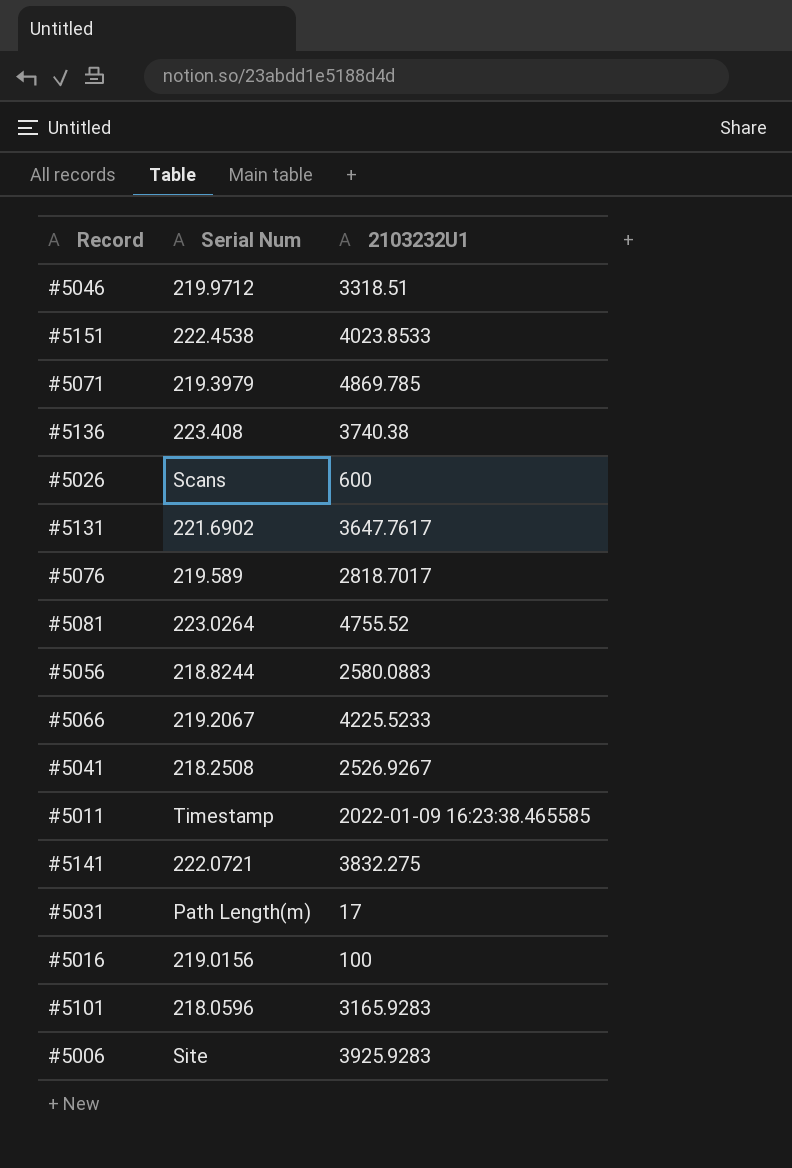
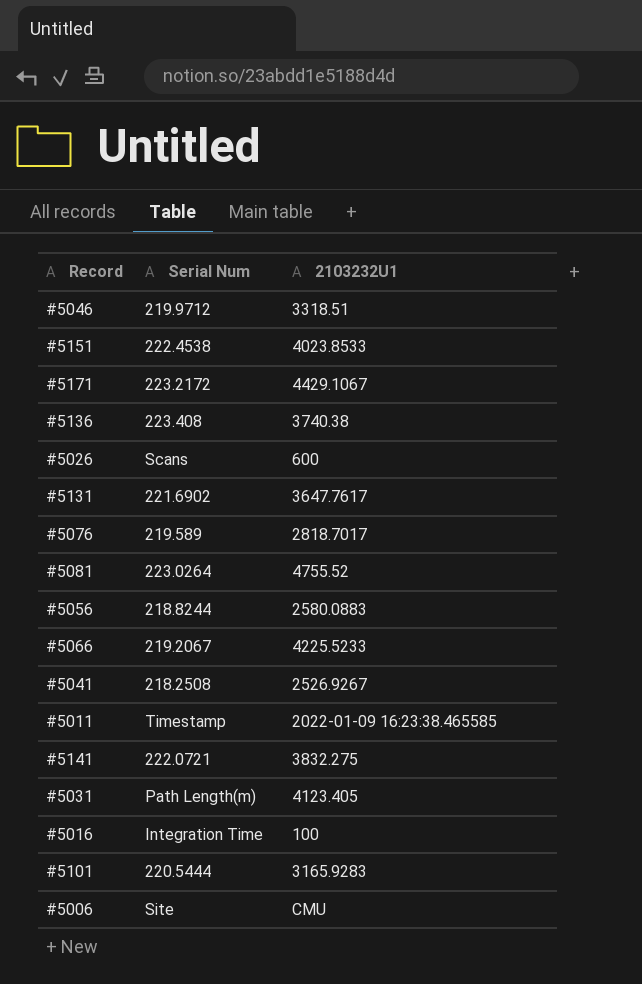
row #5071: 219.3979 | 4869.785 -> none
row #5171: none -> 223.2172 | 4429.1067
#5031 | 2103232U1: 17 -> 4123.405
#5016 | Serial Num: 219.0156 -> Integration Time
#5101 | Serial Num: 218.0596 -> 220.5444
#5006 | 2103232U1: 3925.9283 -> CMU

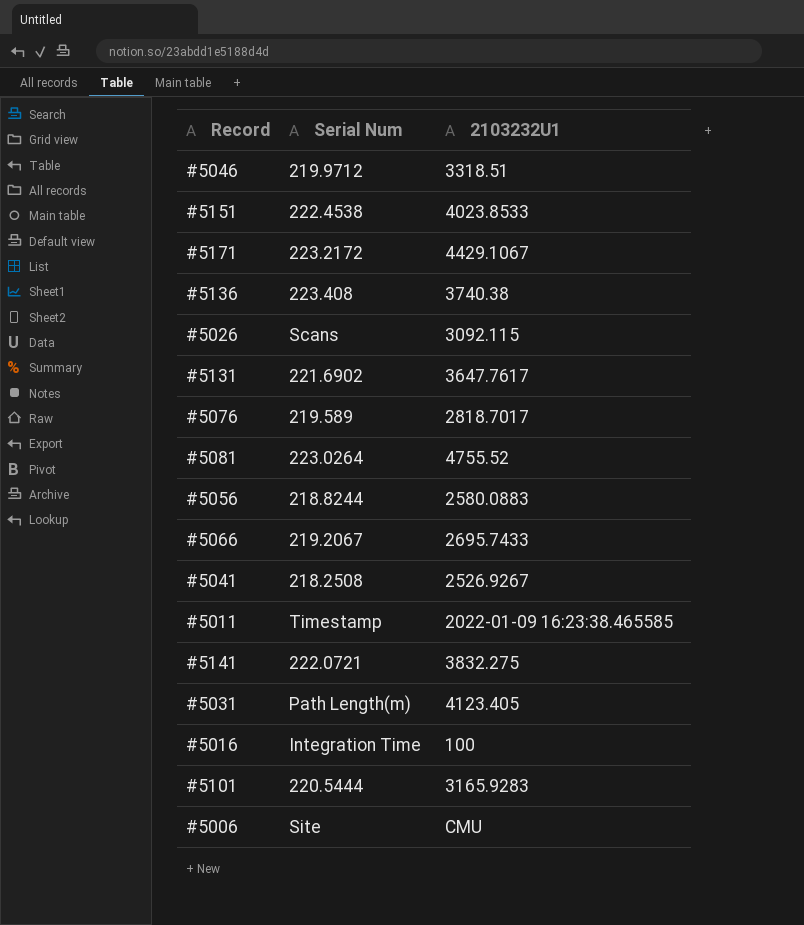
#5026 | 2103232U1: 600 -> 3092.115
#5066 | 2103232U1: 4225.5233 -> 2695.7433

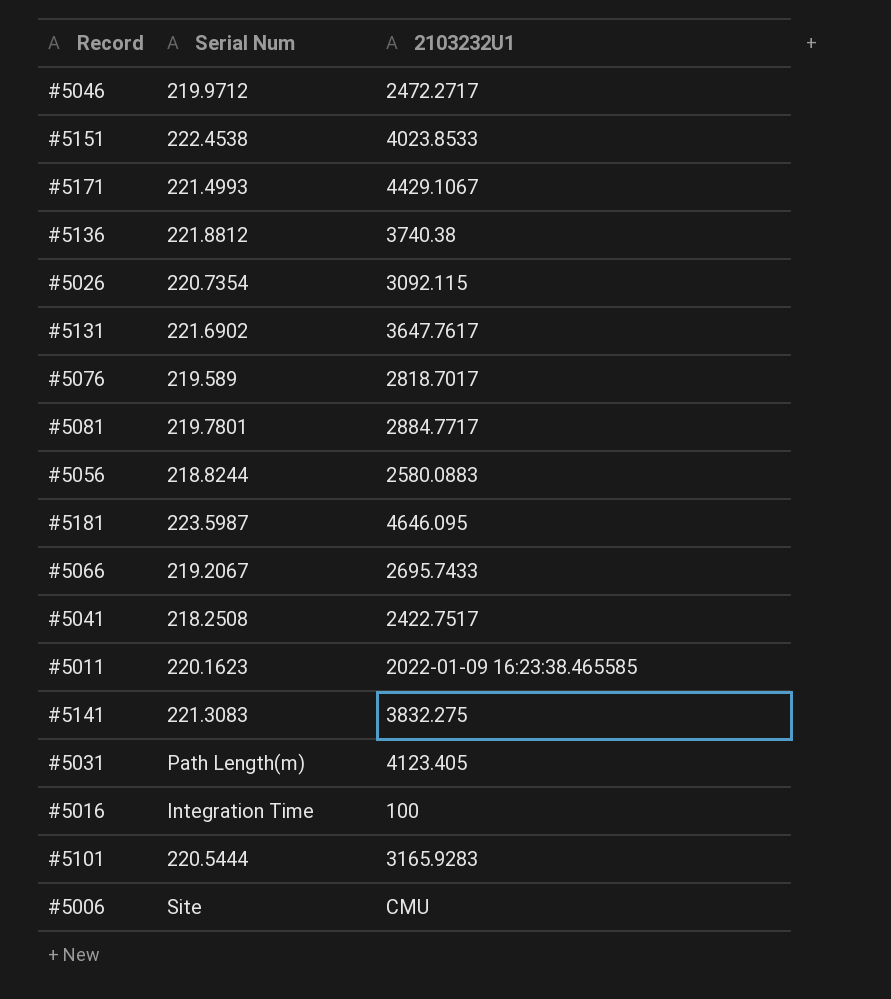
#5046 | 2103232U1: 3318.51 -> 2472.2717
#5171 | Serial Num: 223.2172 -> 221.4993
#5136 | Serial Num: 223.408 -> 221.8812
#5026 | Serial Num: Scans -> 220.7354
#5081 | Serial Num: 223.0264 -> 219.7801
#5081 | 2103232U1: 4755.52 -> 2884.7717
row #5181: none -> 223.5987 | 4646.095
#5041 | 2103232U1: 2526.9267 -> 2422.7517
#5011 | Serial Num: Timestamp -> 220.1623
#5141 | Serial Num: 222.0721 -> 221.3083

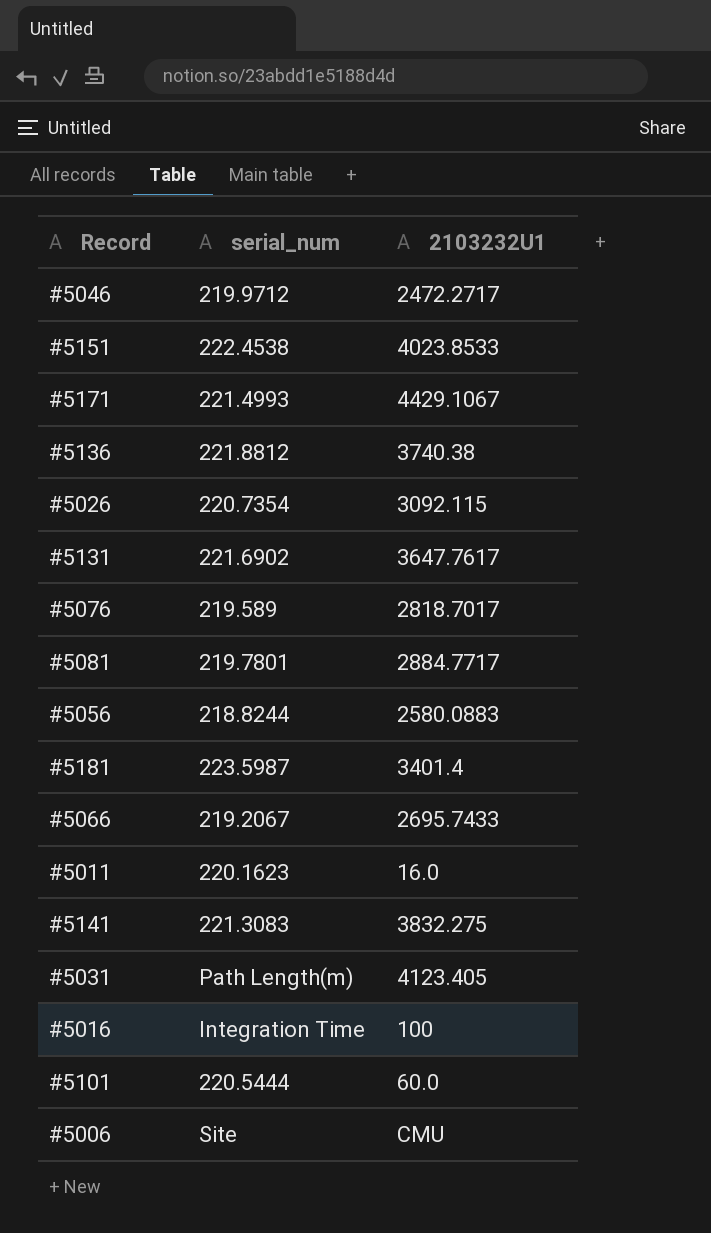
column name: Serial Num -> serial_num
row #5041: 218.2508 | 2422.7517 -> none
#5181 | 2103232U1: 4646.095 -> 3401.4
#5011 | 2103232U1: 2022-01-09 16:23:38.465585 -> 16.0
#5101 | 2103232U1: 3165.9283 -> 60.0

